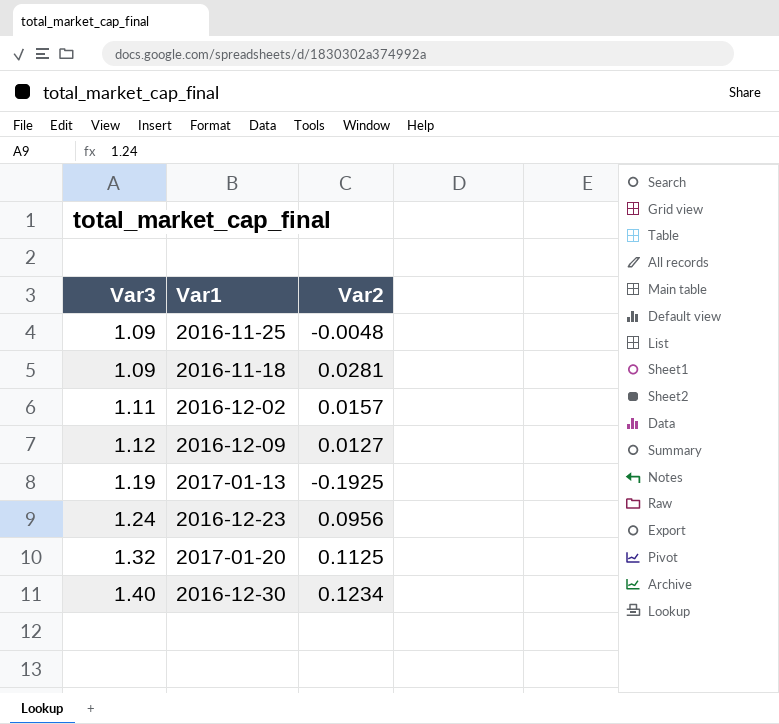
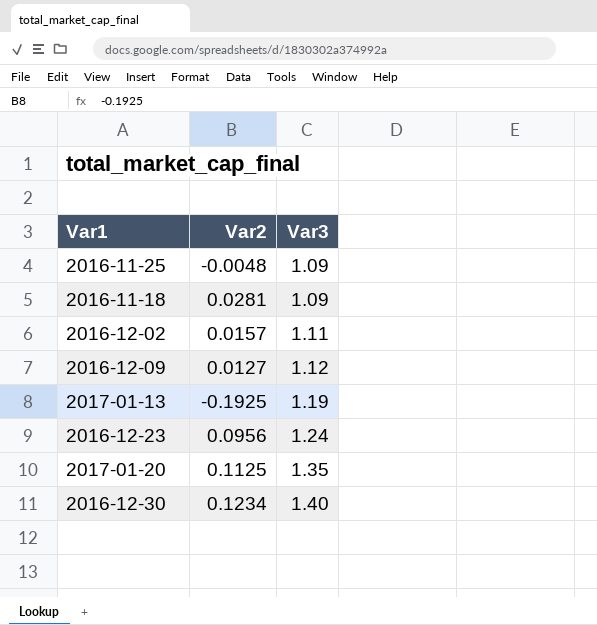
column Var3 | position: 1 -> 3
2017-01-20 | Var3: 1.32 -> 1.35

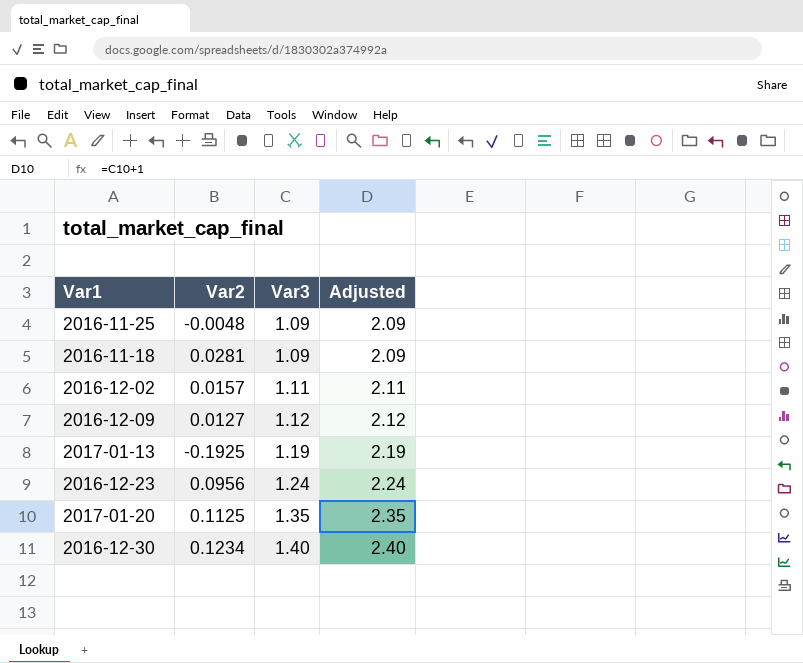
column Adjusted | formula: none -> [Var3] + 1

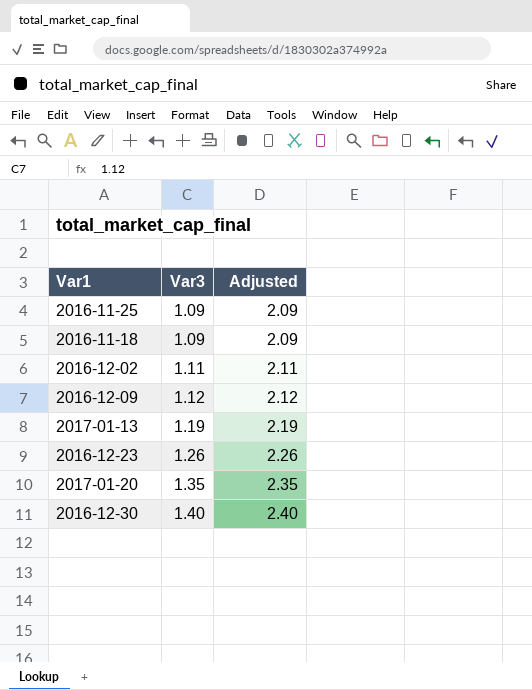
column Var2 | position: 2 -> none
2016-12-23 | Var3: 1.24 -> 1.26
2016-12-23 | Adjusted: 2.24 -> 2.26

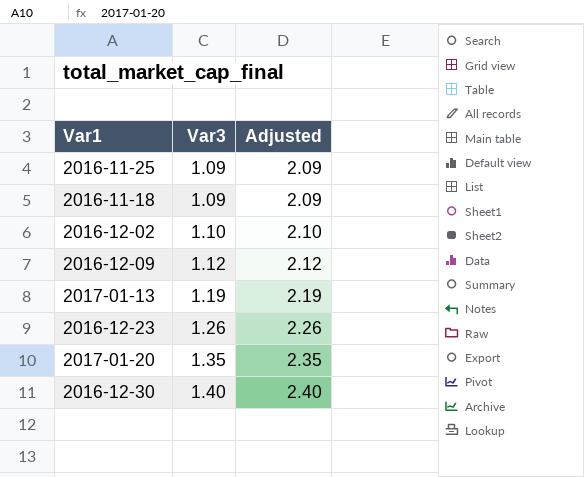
2016-12-02 | Var3: 1.11 -> 1.10
2016-12-02 | Adjusted: 2.11 -> 2.10

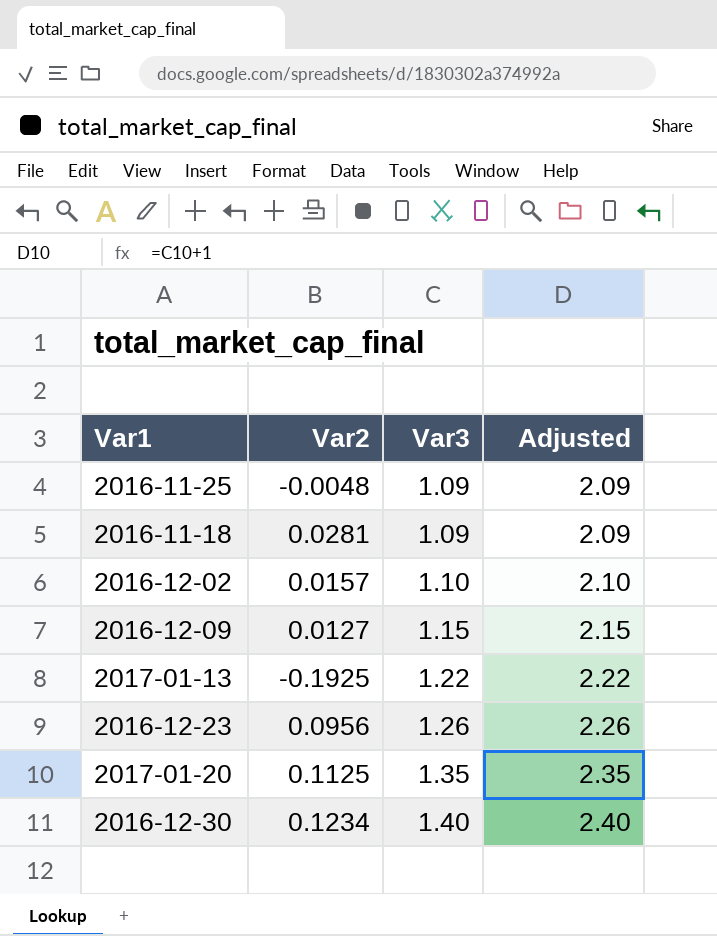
column Var2 | position: none -> 2
2016-12-09 | Var3: 1.12 -> 1.15
2016-12-09 | Adjusted: 2.12 -> 2.15
2017-01-13 | Var3: 1.19 -> 1.22
2017-01-13 | Adjusted: 2.19 -> 2.22

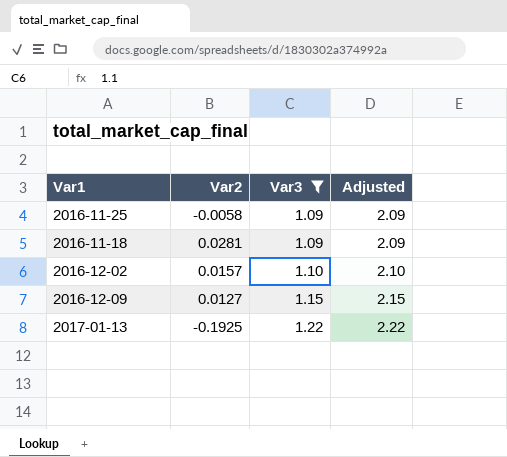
filter: none -> Var3 <= 1.22
2016-11-25 | Var2: -0.0048 -> -0.0058

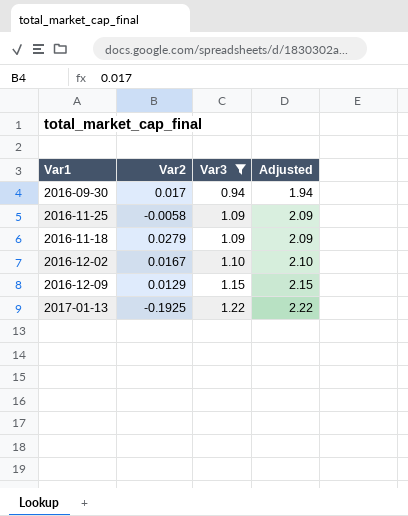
row 2016-09-30: none -> 0.017 | 0.94 | 1.94
2016-11-18 | Var2: 0.0281 -> 0.0279
2016-12-02 | Var2: 0.0157 -> 0.0167
2016-12-09 | Var2: 0.0127 -> 0.0129

